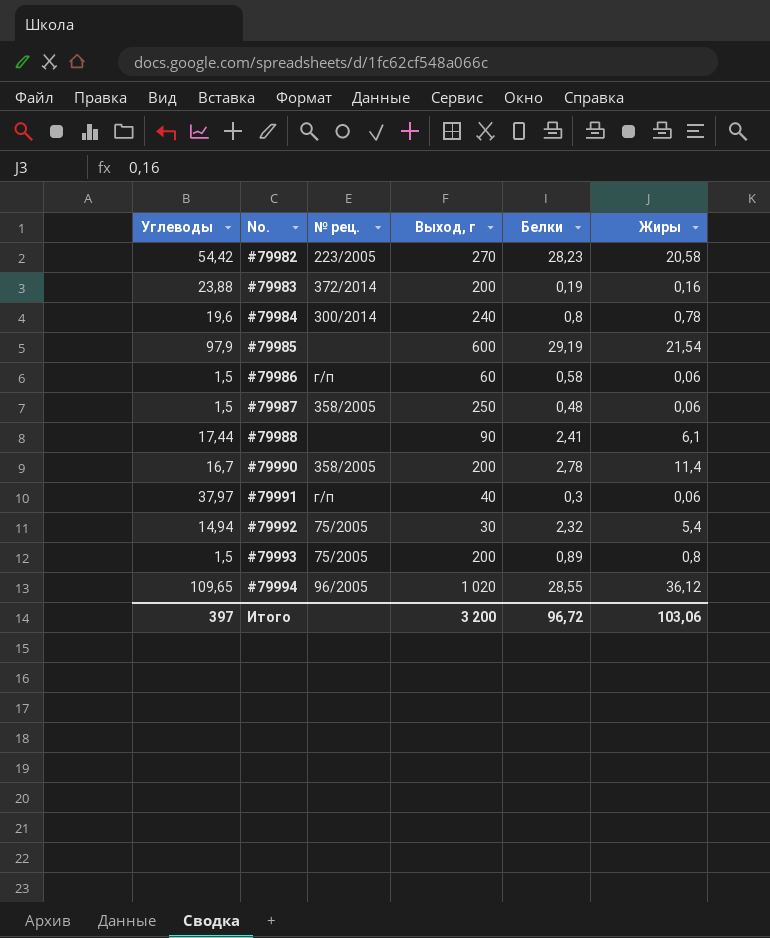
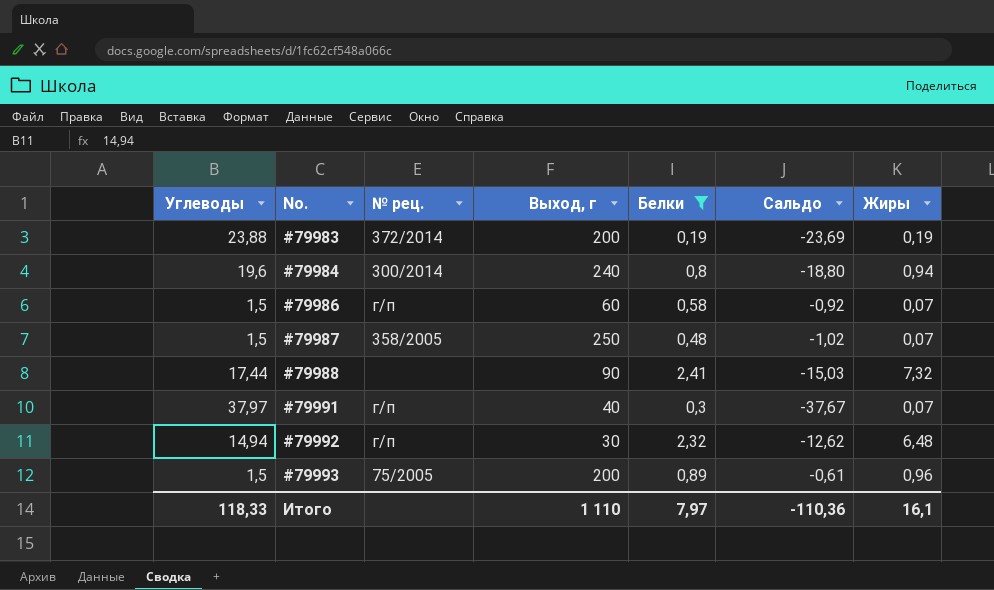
filter: none -> Белки <= 2,41
column Сальдо | formula: none -> [Белки] - [Углеводы]
#79983 | Жиры: 0,16 -> 0,19
#79984 | Жиры: 0,78 -> 0,94
#79986 | Жиры: 0,06 -> 0,07
#79987 | Жиры: 0,06 -> 0,07
#79988 | Жиры: 6,1 -> 7,32
#79991 | Жиры: 0,06 -> 0,07
#79992 | № рец.: 75/2005 -> г/п
#79992 | Жиры: 5,4 -> 6,48
#79993 | Жиры: 0,8 -> 0,96
Итого | Углеводы: 397 -> 118,33
Итого | Выход, г: 3 200 -> 1 110
Итого | Белки: 96,72 -> 7,97
Итого | Жиры: 103,06 -> 16,1

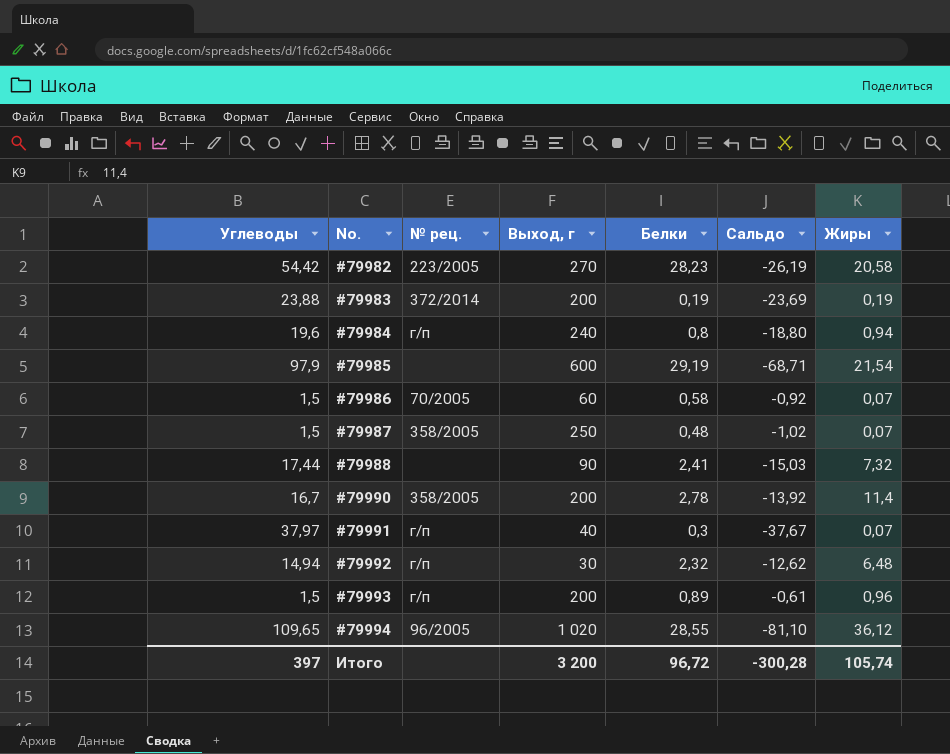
filter: Белки <= 2,41 -> none
#79984 | № рец.: 300/2014 -> г/п
#79986 | № рец.: г/п -> 70/2005
#79993 | № рец.: 75/2005 -> г/п
Итого | Углеводы: 118,33 -> 397
Итого | Выход, г: 1 110 -> 3 200
Итого | Белки: 7,97 -> 96,72
Итого | Сальдо: -110,36 -> -300,28
Итого | Жиры: 16,1 -> 105,74

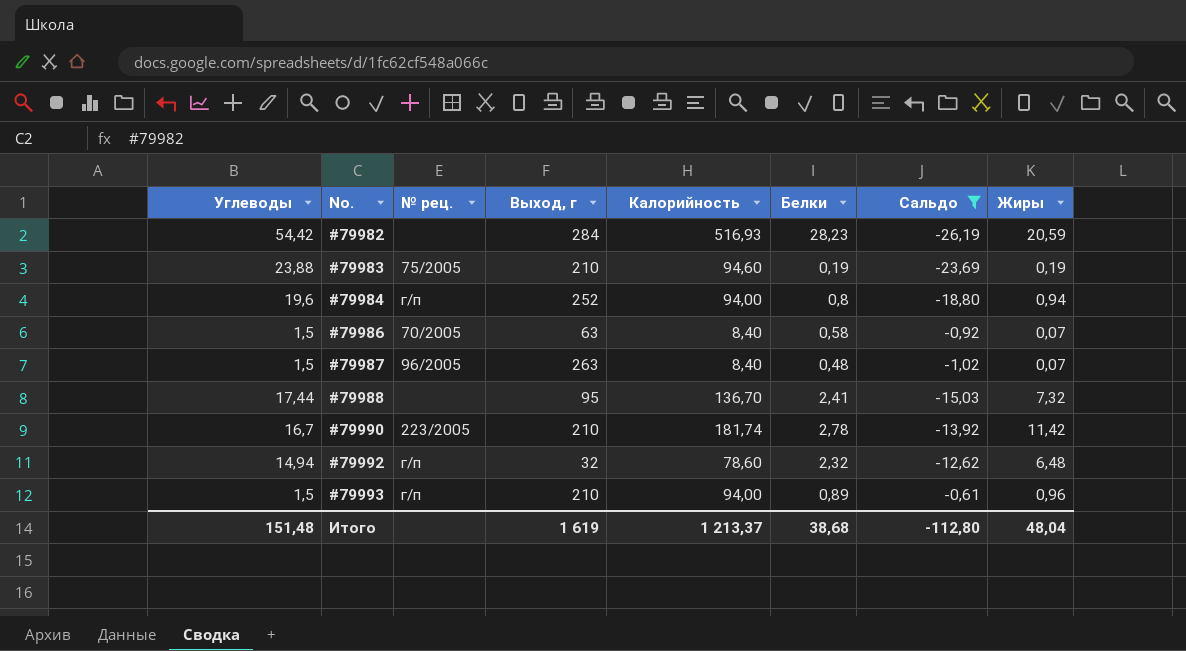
filter: none -> Сальдо >= -26,19
column Калорийность | position: none -> 5
#79982 | № рец.: 223/2005 -> none
#79982 | Выход, г: 270 -> 284
#79982 | Жиры: 20,58 -> 20,59
#79983 | № рец.: 372/2014 -> 75/2005
#79983 | Выход, г: 200 -> 210
#79984 | Выход, г: 240 -> 252
#79986 | Выход, г: 60 -> 63
#79987 | № рец.: 358/2005 -> 96/2005
#79987 | Выход, г: 250 -> 263
#79988 | Выход, г: 90 -> 95
#79990 | № рец.: 358/2005 -> 223/2005
#79990 | Выход, г: 200 -> 210
#79990 | Жиры: 11,4 -> 11,42
#79992 | Выход, г: 30 -> 32
#79993 | Выход, г: 200 -> 210
Итого | Углеводы: 397 -> 151,48
Итого | Выход, г: 3 200 -> 1 619
Итого | Белки: 96,72 -> 38,68
Итого | Сальдо: -300,28 -> -112,80
Итого | Жиры: 105,74 -> 48,04

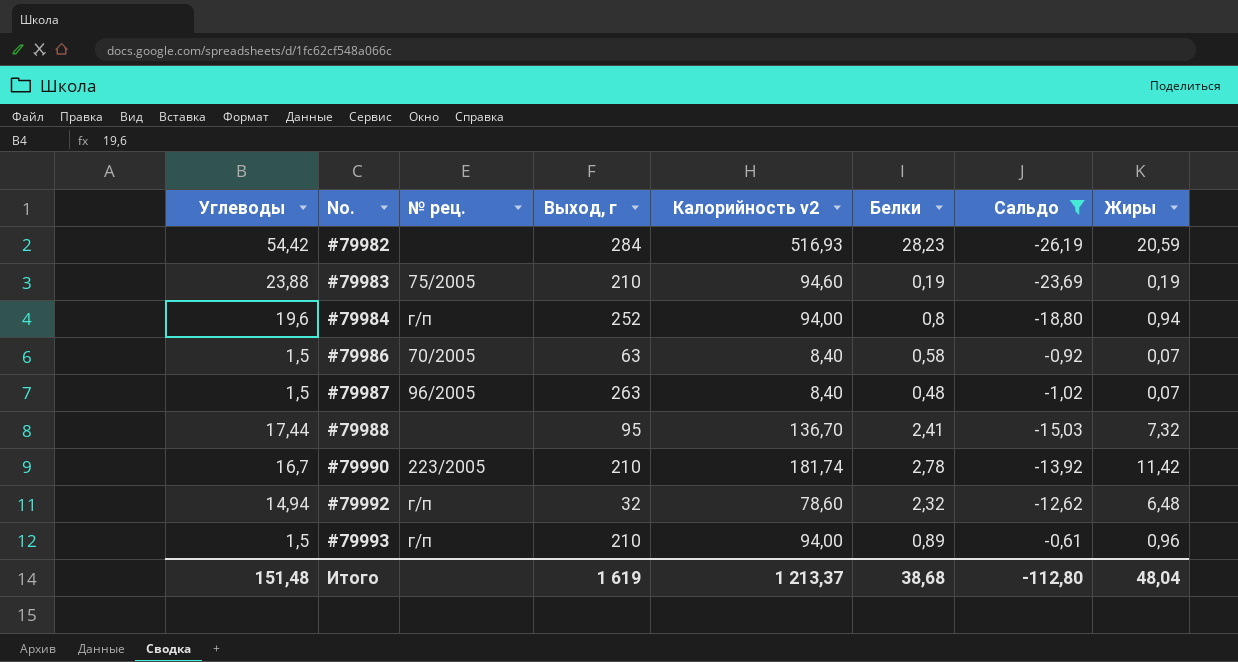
column name: Калорийность -> Калорийность v2

